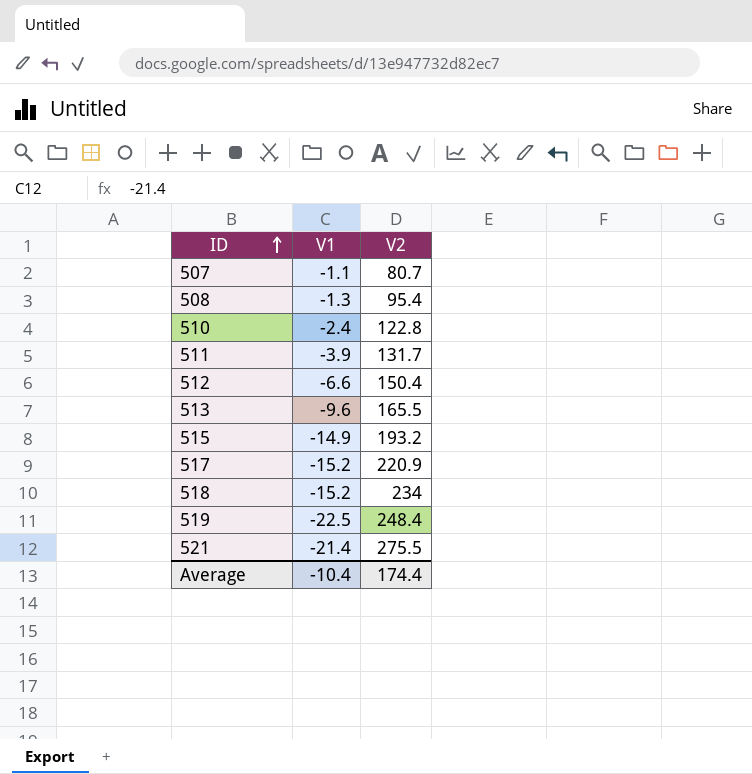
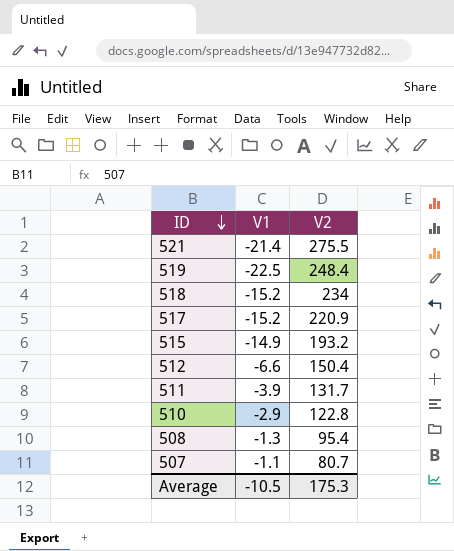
row order: ID ascending -> ID descending
row 513: -9.6 | 165.5 -> none
510 | V1: -2.4 -> -2.9
Average | V1: -10.4 -> -10.5
Average | V2: 174.4 -> 175.3

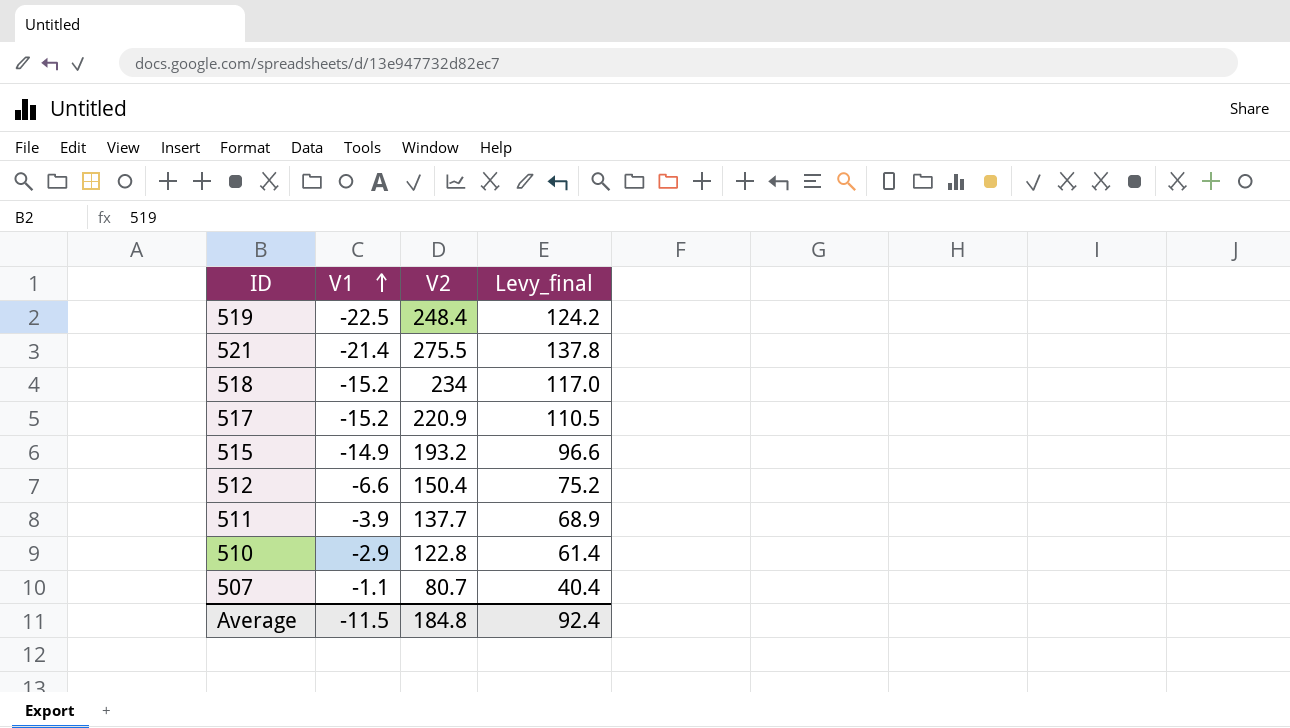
row order: ID descending -> V1 ascending
column Levy_final | formula: none -> [V2] * 0.5
row 508: -1.3 | 95.4 -> none
511 | V2: 131.7 -> 137.7
Average | V1: -10.5 -> -11.5
Average | V2: 175.3 -> 184.8

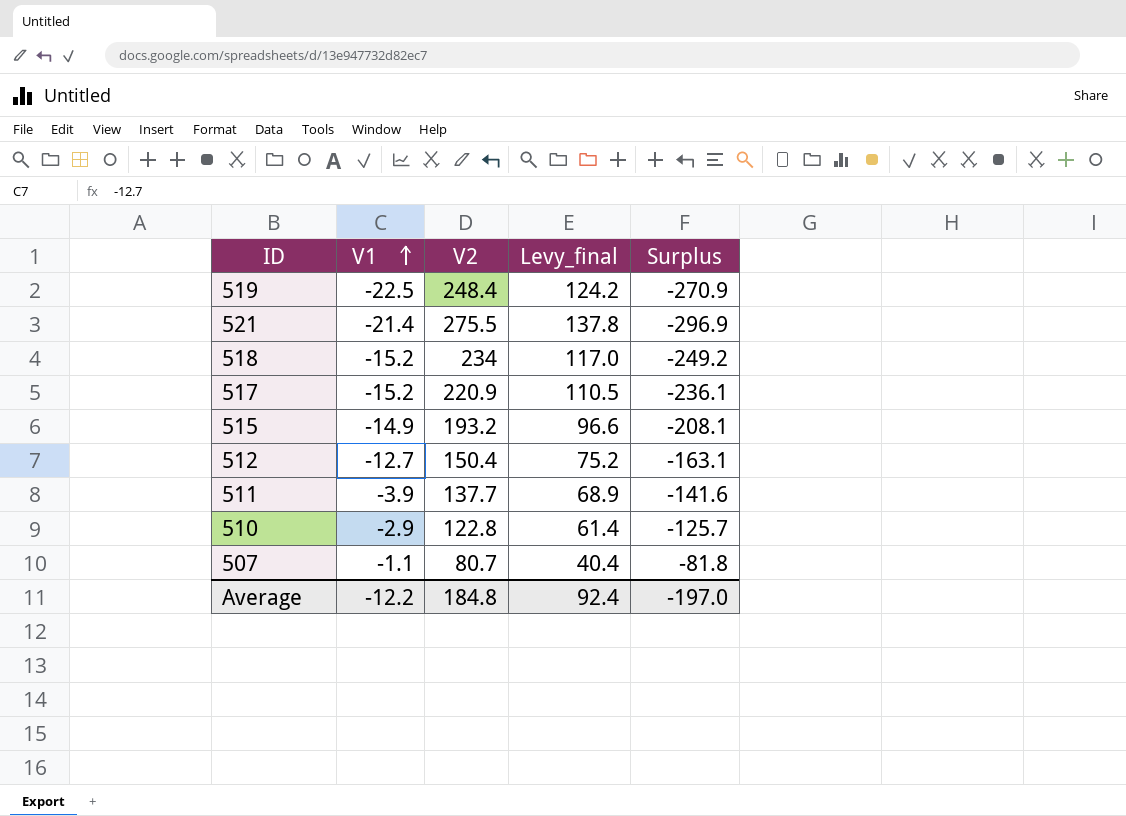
column Surplus | formula: none -> [V1] - [V2]
512 | V1: -6.6 -> -12.7
Average | V1: -11.5 -> -12.2

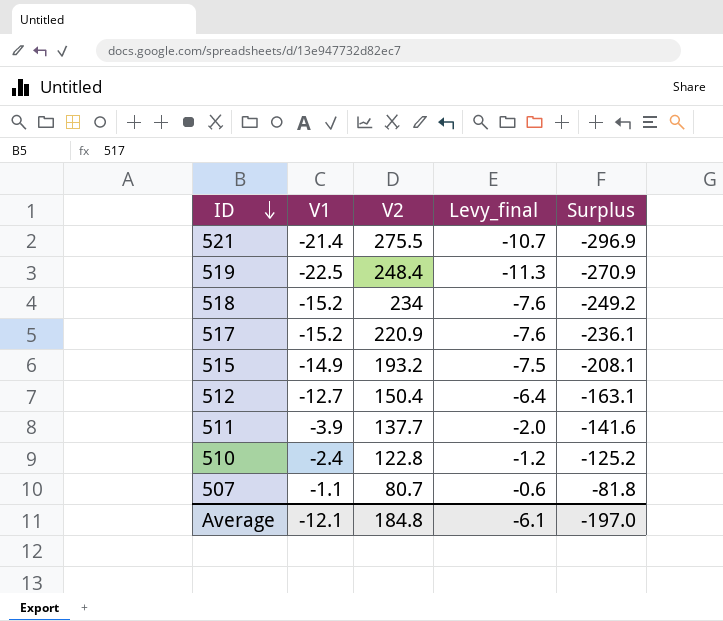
row order: V1 ascending -> ID descending
column Levy_final | formula: [V2] * 0.5 -> [V1] * 0.5
510 | V1: -2.9 -> -2.4
510 | Surplus: -125.7 -> -125.2
Average | V1: -12.2 -> -12.1
Average | Levy_final: 92.4 -> -6.1

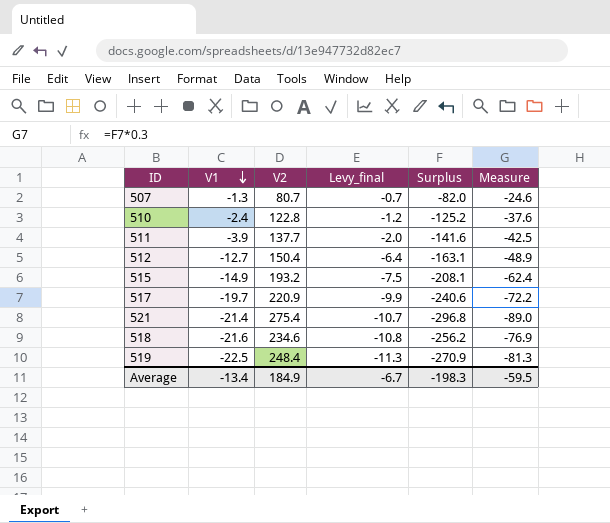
row order: ID descending -> V1 descending
column Measure | formula: none -> [Surplus] * 0.3
507 | V1: -1.1 -> -1.3
507 | Levy_final: -0.6 -> -0.7
507 | Surplus: -81.8 -> -82.0
517 | V1: -15.2 -> -19.7
517 | Levy_final: -7.6 -> -9.9
517 | Surplus: -236.1 -> -240.6
521 | V2: 275.5 -> 275.4
521 | Surplus: -296.9 -> -296.8
518 | V1: -15.2 -> -21.6
518 | V2: 234 -> 234.6
518 | Levy_final: -7.6 -> -10.8
518 | Surplus: -249.2 -> -256.2
Average | V1: -12.1 -> -13.4
Average | V2: 184.8 -> 184.9
Average | Levy_final: -6.1 -> -6.7
Average | Surplus: -197.0 -> -198.3

